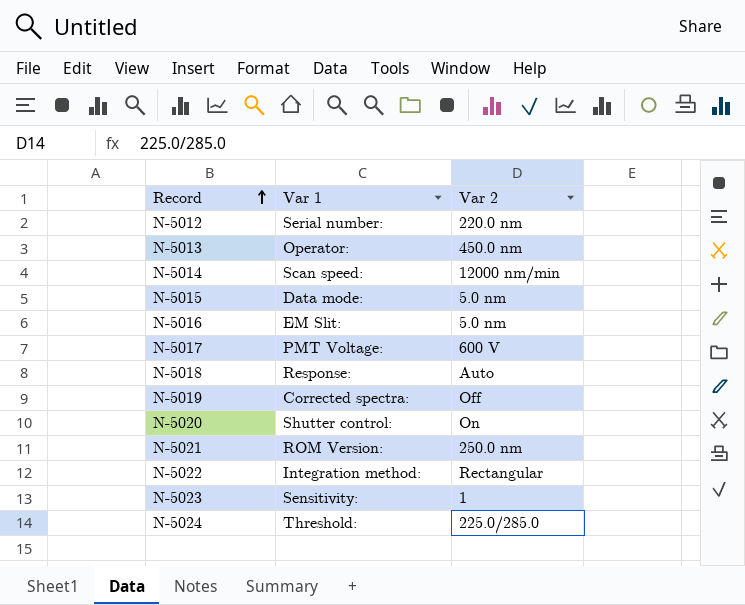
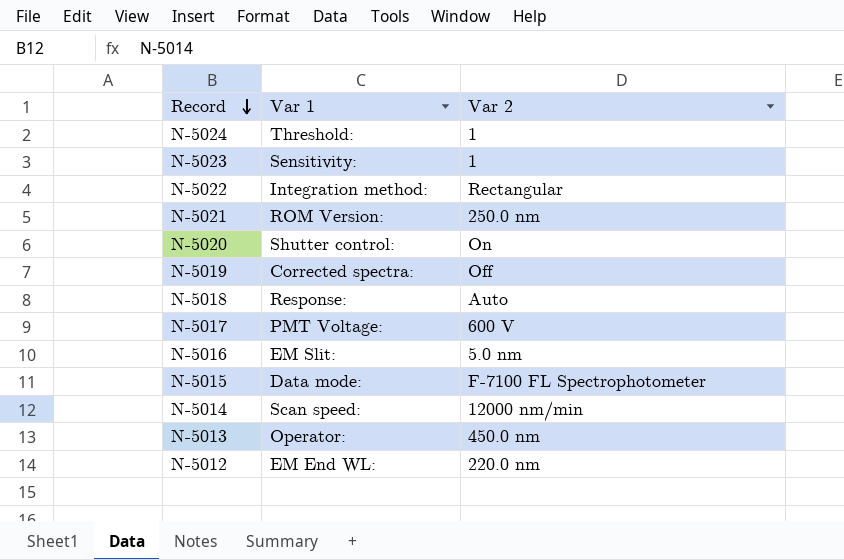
row order: Record ascending -> Record descending
N-5024 | Var 2: 225.0/285.0 -> 1
N-5015 | Var 2: 5.0 nm -> F-7100 FL Spectrophotometer
N-5012 | Var 1: Serial number: -> EM End WL:

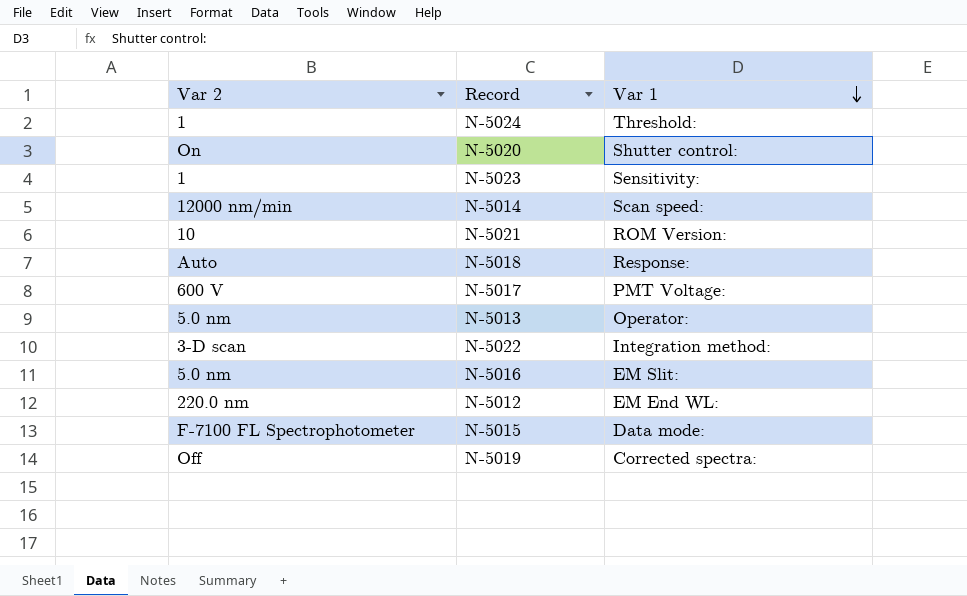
row order: Record descending -> Var 1 descending
column Var 2 | position: 3 -> 1
N-5021 | Var 2: 250.0 nm -> 10
N-5013 | Var 2: 450.0 nm -> 5.0 nm
N-5022 | Var 2: Rectangular -> 3-D scan

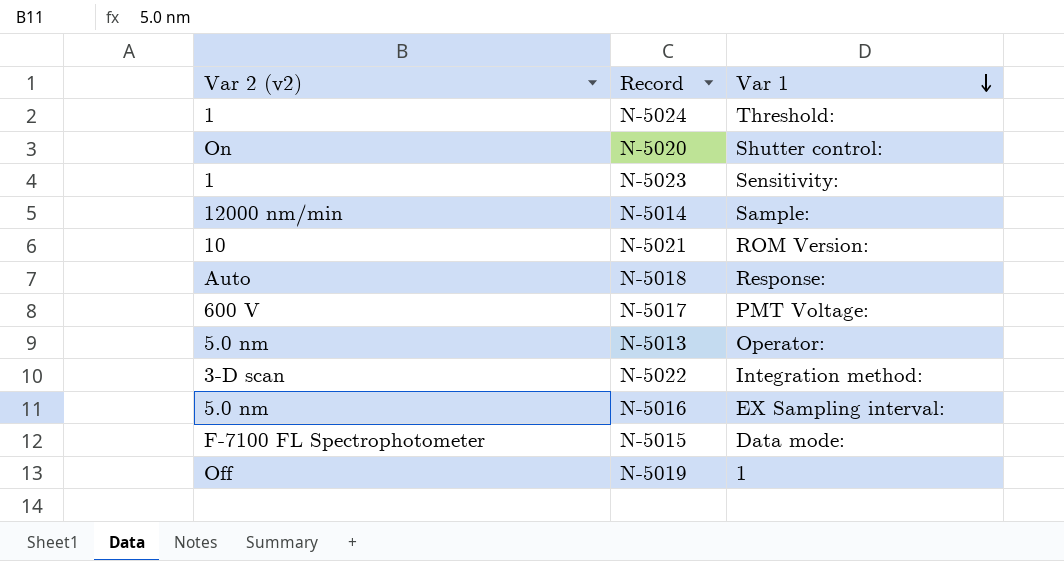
column name: Var 2 -> Var 2 (v2)
row N-5012: 220.0 nm | EM End WL: -> none
N-5014 | Var 1: Scan speed: -> Sample:
N-5016 | Var 1: EM Slit: -> EX Sampling interval:
N-5019 | Var 1: Corrected spectra: -> 1

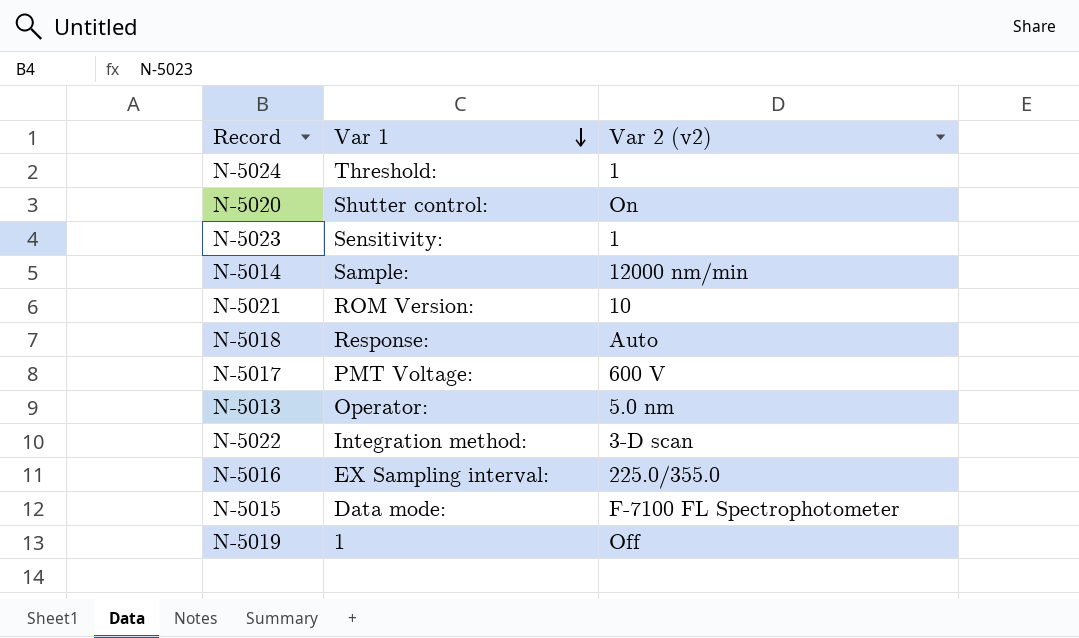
column Var 2 (v2) | position: 1 -> 3
N-5016 | Var 2 (v2): 5.0 nm -> 225.0/355.0

